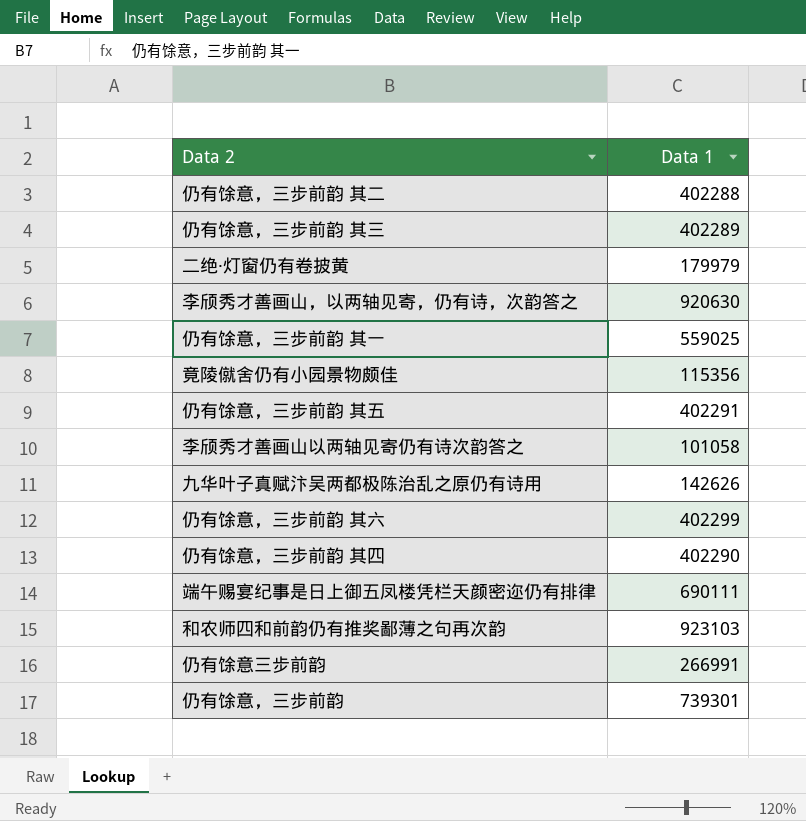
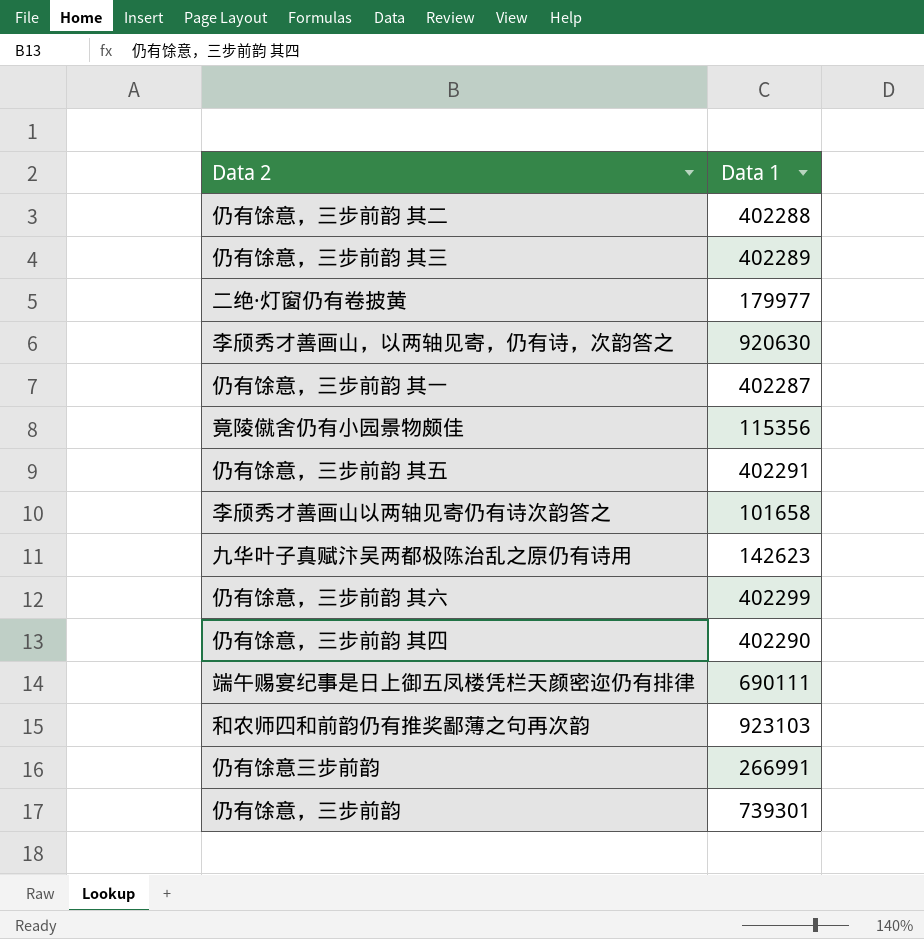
二绝·灯窗仍有卷披黄 | Data 1: 179979 -> 179977
仍有馀意，三步前韵 其一 | Data 1: 559025 -> 402287
李颀秀才善画山以两轴见寄仍有诗次韵答之 | Data 1: 101058 -> 101658
九华叶子真赋汴吴两都极陈治乱之原仍有诗用 | Data 1: 142626 -> 142623

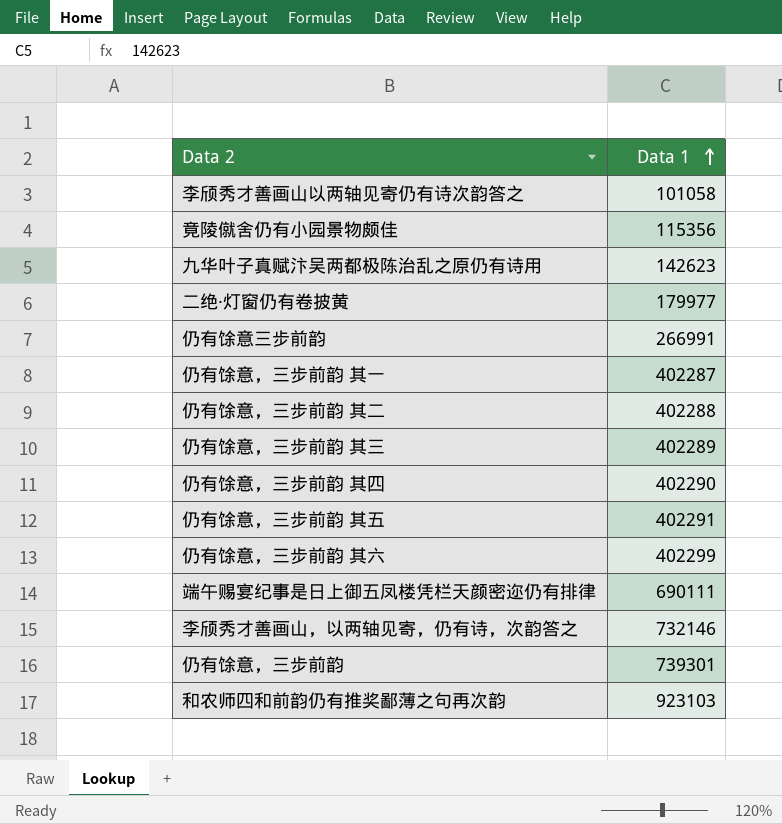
row order: none -> Data 1 ascending
李颀秀才善画山以两轴见寄仍有诗次韵答之 | Data 1: 101658 -> 101058
李颀秀才善画山，以两轴见寄，仍有诗，次韵答之 | Data 1: 920630 -> 732146

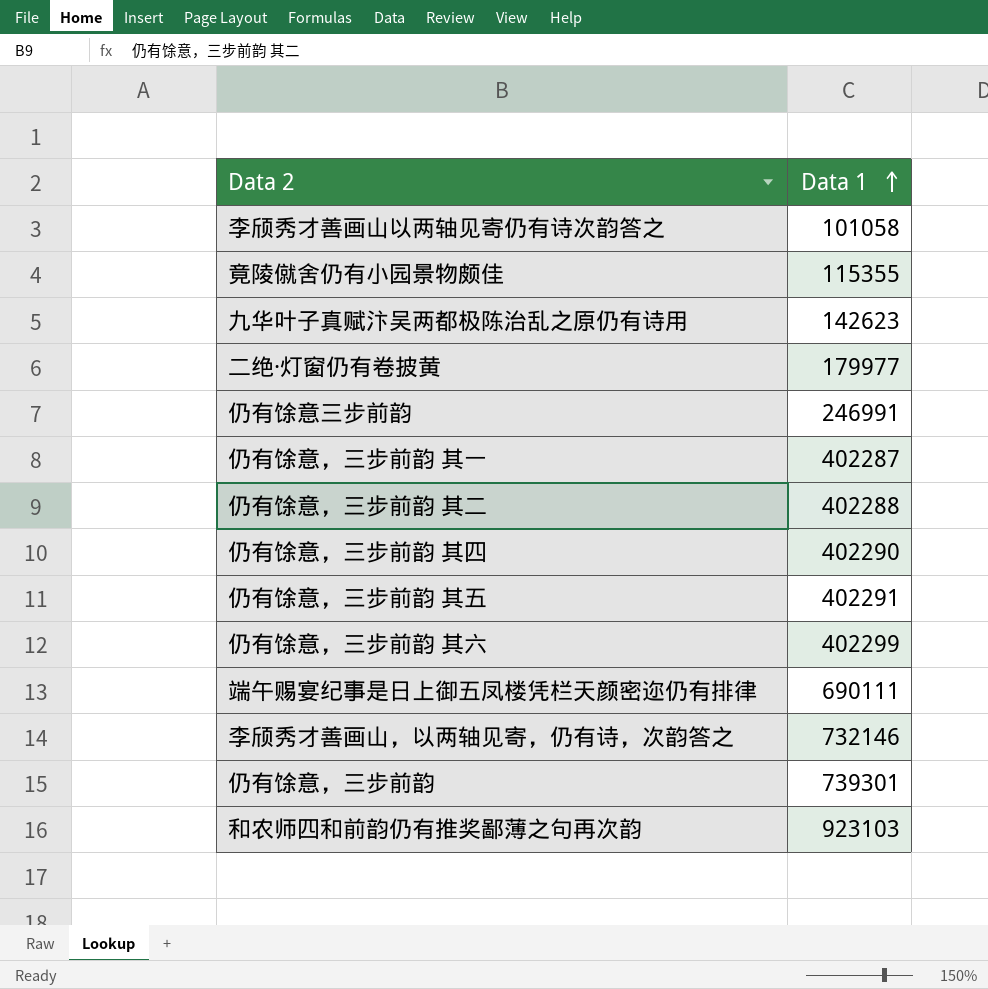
row 仍有馀意，三步前韵 其三: 402289 -> none
竟陵僦舍仍有小园景物颇佳 | Data 1: 115356 -> 115355
仍有馀意三步前韵 | Data 1: 266991 -> 246991

